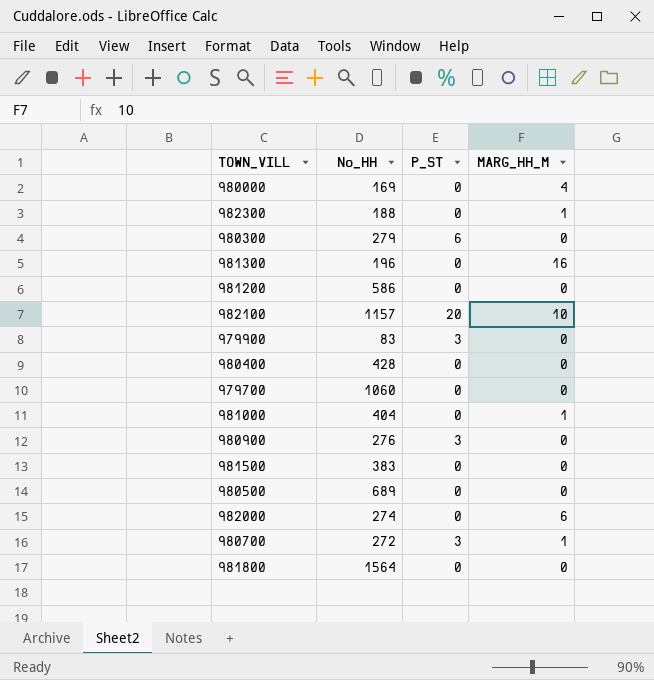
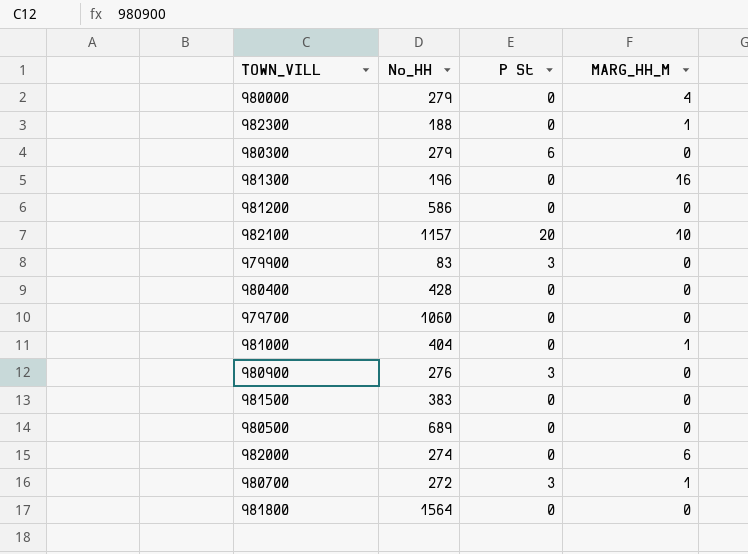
column name: P_ST -> P St
980000 | No_HH: 169 -> 279

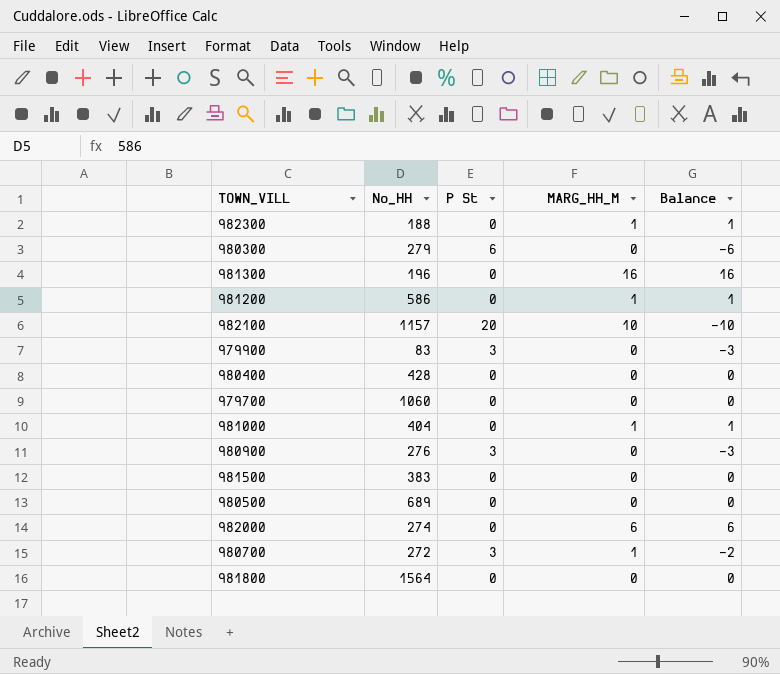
column Balance | formula: none -> [MARG_HH_M] - [P St]
row 980000: 279 | 0 | 4 -> none
981200 | MARG_HH_M: 0 -> 1

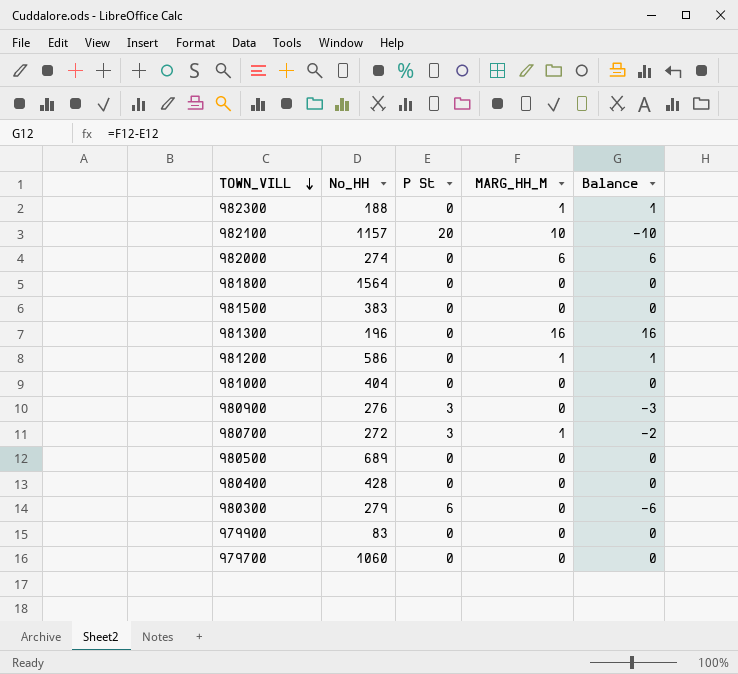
row order: none -> TOWN_VILL descending
981000 | MARG_HH_M: 1 -> 0
981000 | Balance: 1 -> 0
979900 | P St: 3 -> 0
979900 | Balance: -3 -> 0

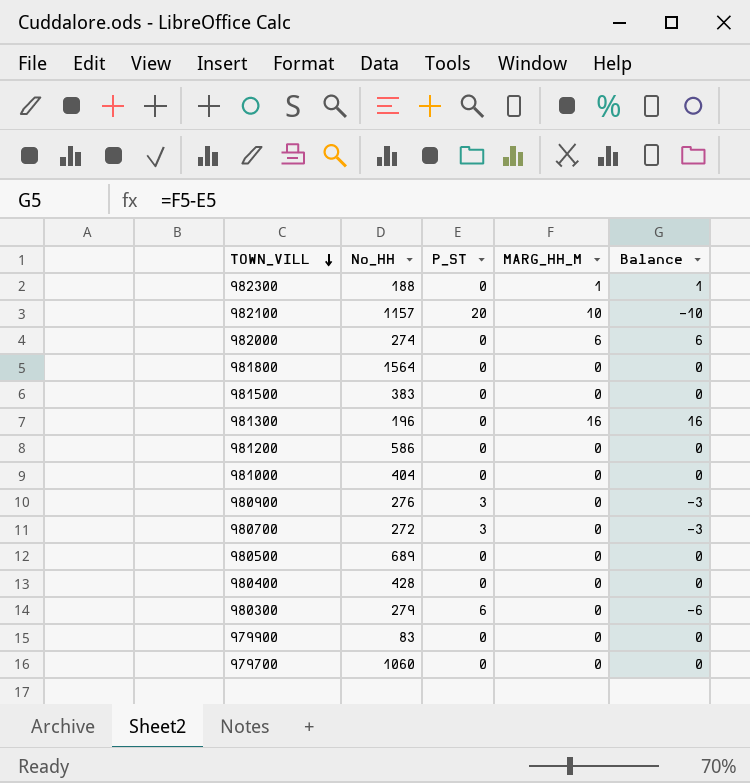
column name: P St -> P_ST
981200 | MARG_HH_M: 1 -> 0
981200 | Balance: 1 -> 0
980700 | MARG_HH_M: 1 -> 0
980700 | Balance: -2 -> -3

